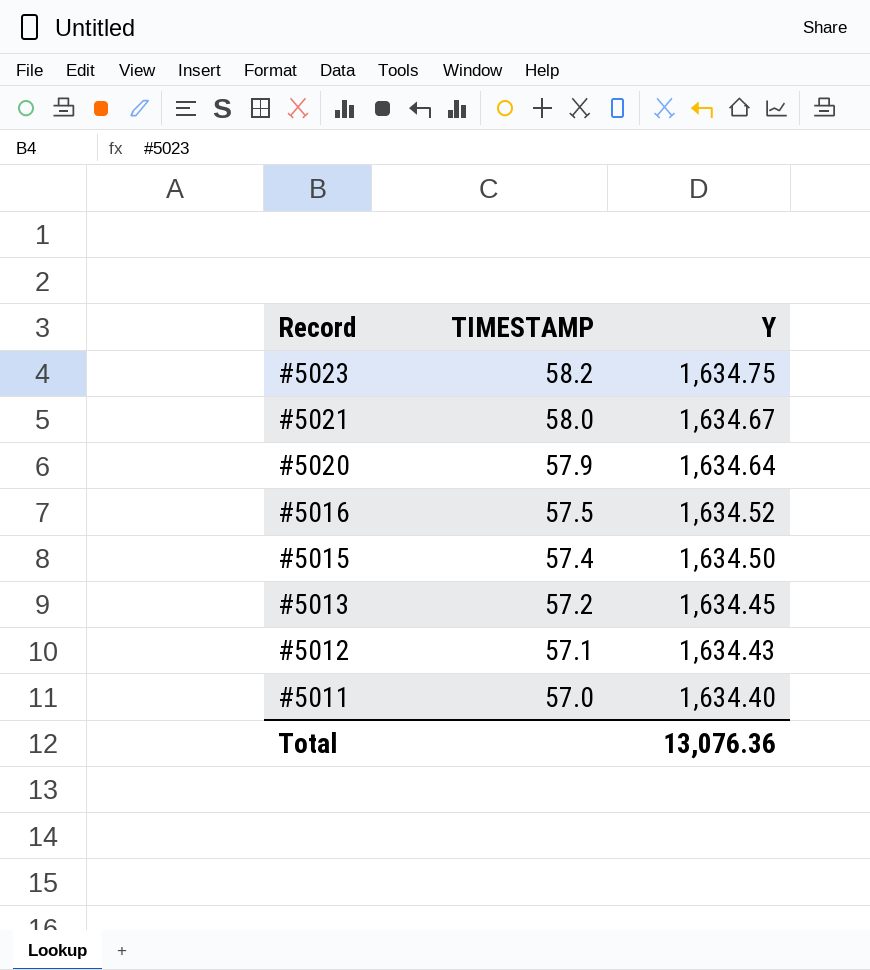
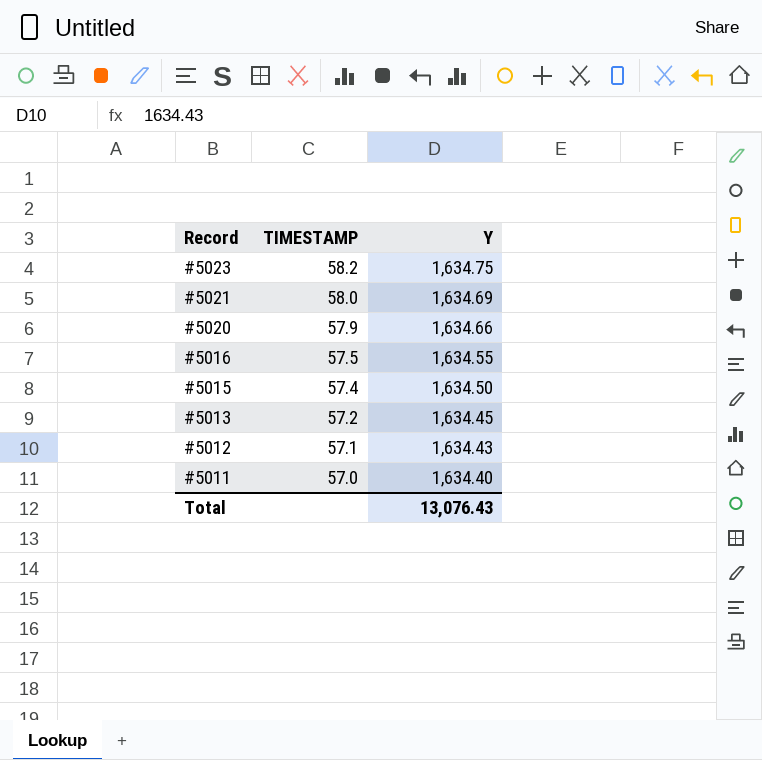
#5021 | Y: 1,634.67 -> 1,634.69
#5020 | Y: 1,634.64 -> 1,634.66
#5016 | Y: 1,634.52 -> 1,634.55
Total | Y: 13,076.36 -> 13,076.43

